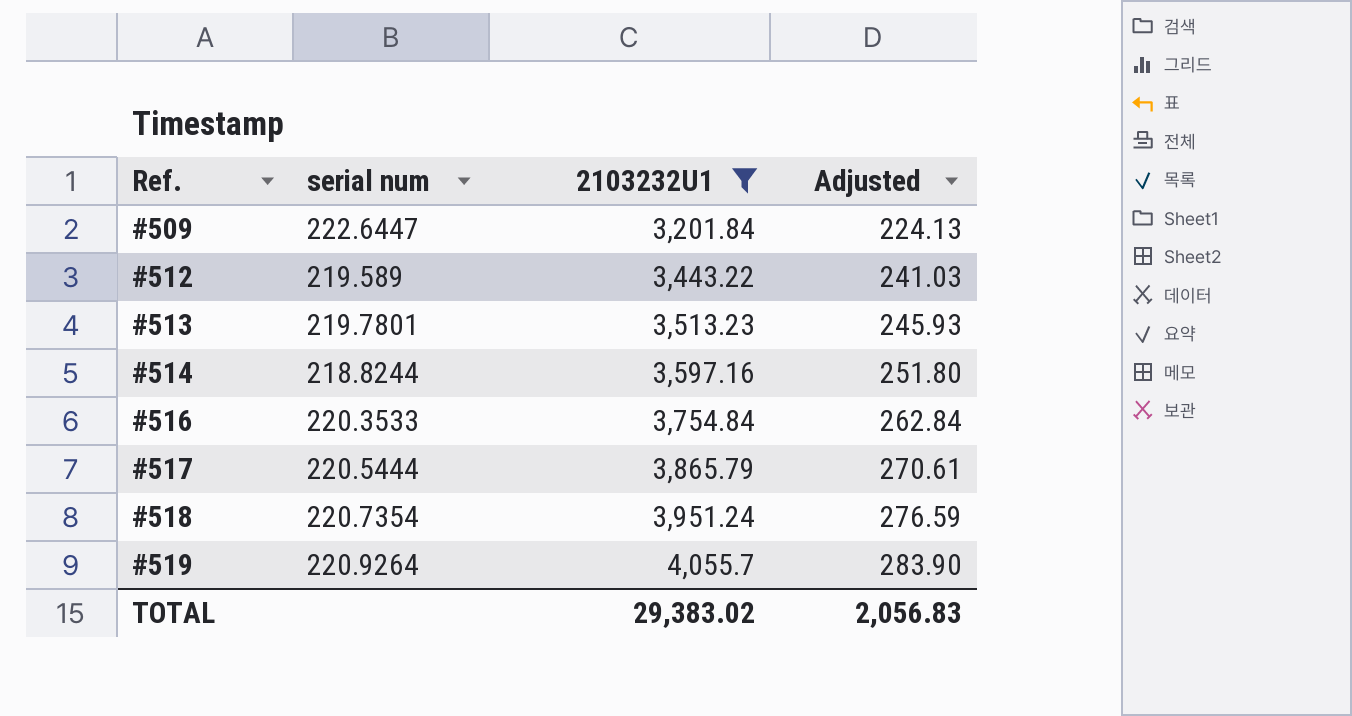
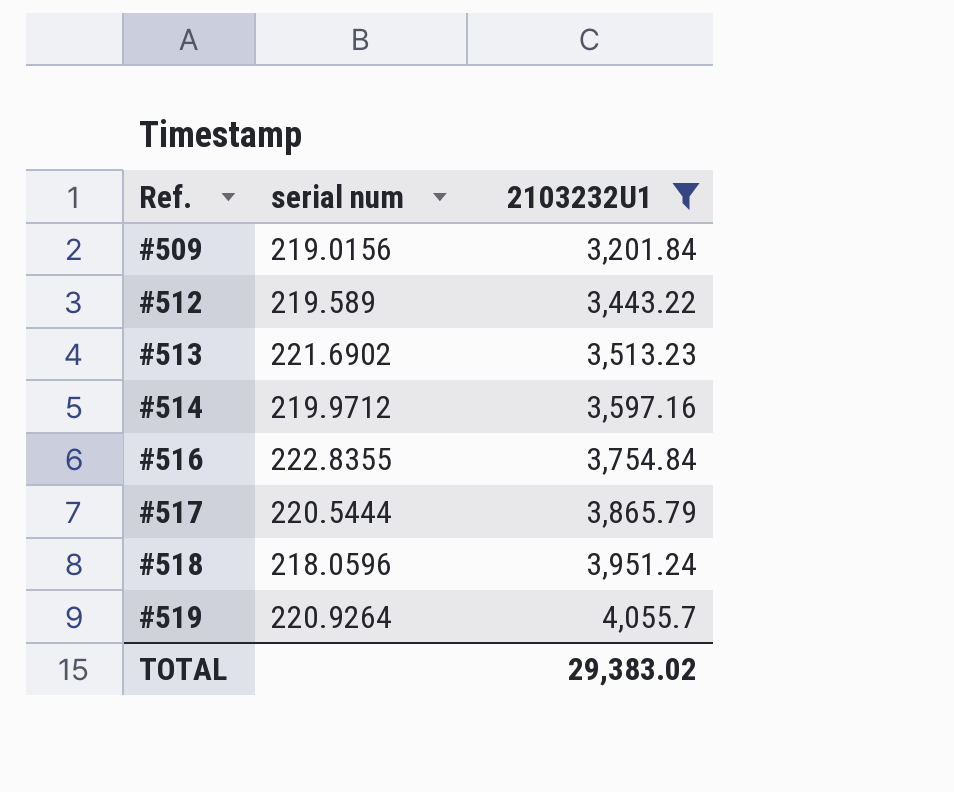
column Adjusted | formula: [2103232U1] * 0.07 -> none
#509 | serial num: 222.6447 -> 219.0156
#513 | serial num: 219.7801 -> 221.6902
#514 | serial num: 218.8244 -> 219.9712
#516 | serial num: 220.3533 -> 222.8355
#518 | serial num: 220.7354 -> 218.0596

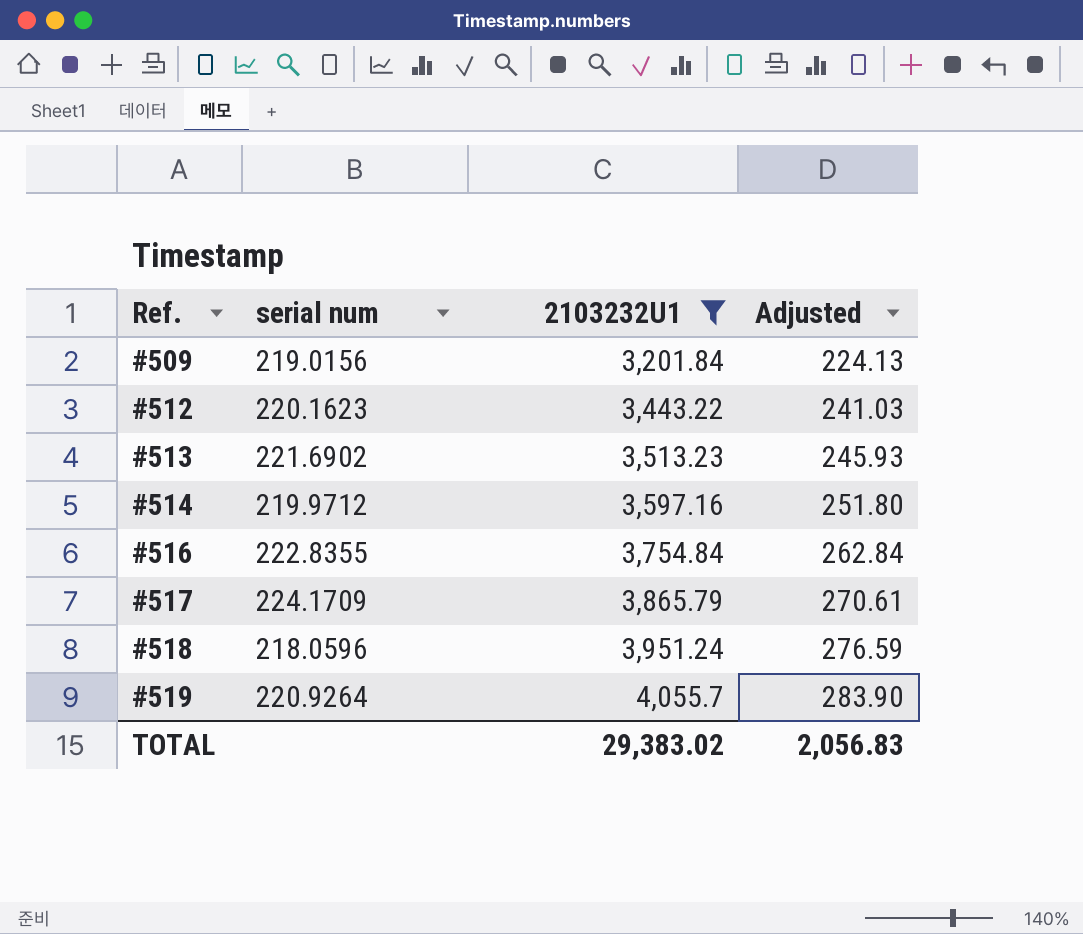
column Adjusted | formula: none -> [2103232U1] * 0.07
#512 | serial num: 219.589 -> 220.1623
#517 | serial num: 220.5444 -> 224.1709

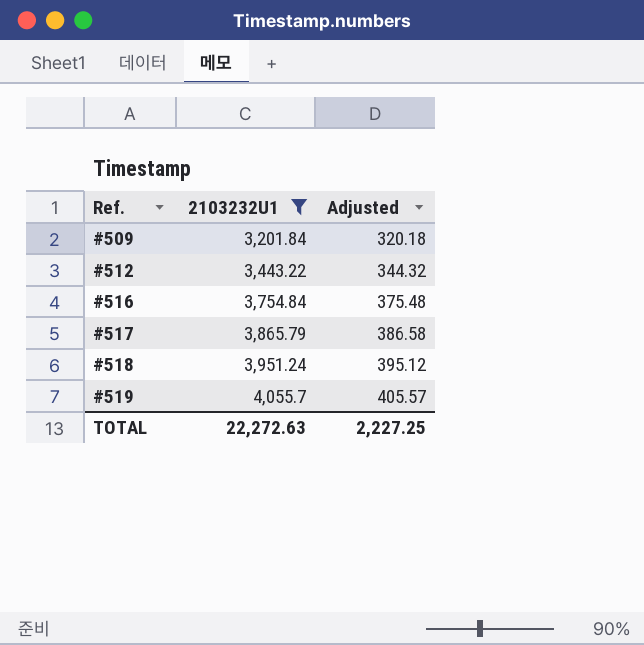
column serial num | position: 2 -> none
column Adjusted | formula: [2103232U1] * 0.07 -> [2103232U1] * 0.1
row #513: 221.6902 | 3,513.23 | 245.93 -> none
row #514: 219.9712 | 3,597.16 | 251.80 -> none
TOTAL | 2103232U1: 29,383.02 -> 22,272.63
TOTAL | Adjusted: 2,056.83 -> 2,227.25

